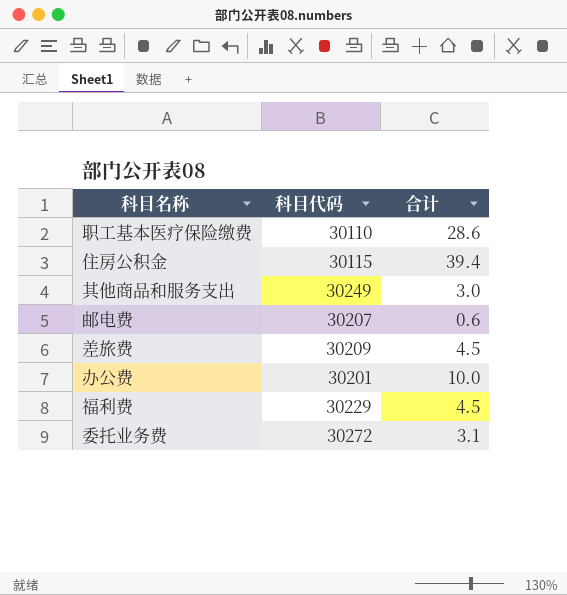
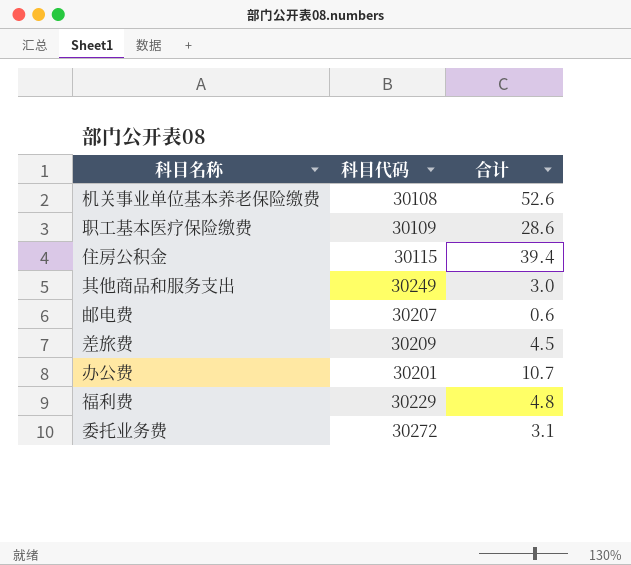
row 机关事业单位基本养老保险缴费: none -> 30108 | 52.6
职工基本医疗保险缴费 | 科目代码: 30110 -> 30109
办公费 | 合计: 10.0 -> 10.7
福利费 | 合计: 4.5 -> 4.8

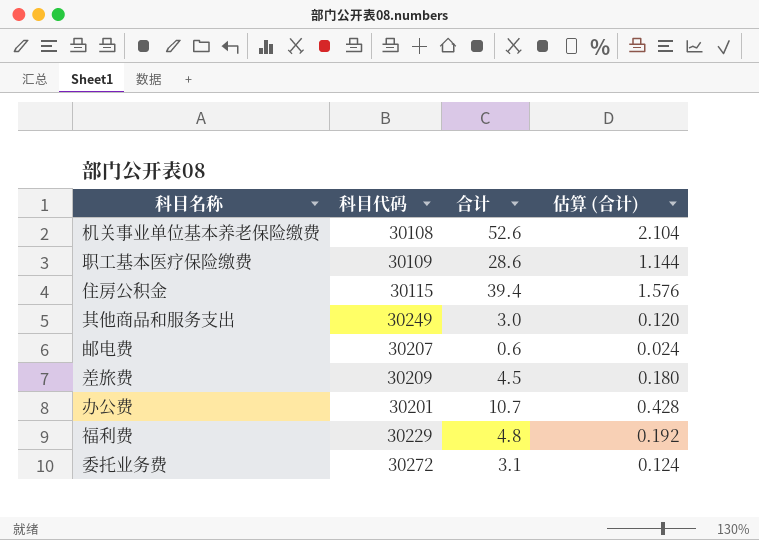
column 估算 (合计) | formula: none -> [合计] * 0.04

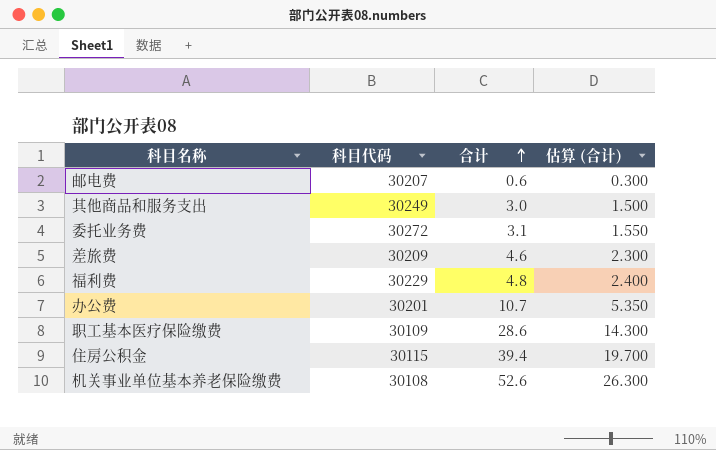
row order: none -> 合计 ascending
column 估算 (合计) | formula: [合计] * 0.04 -> [合计] * 0.5
差旅费 | 合计: 4.5 -> 4.6

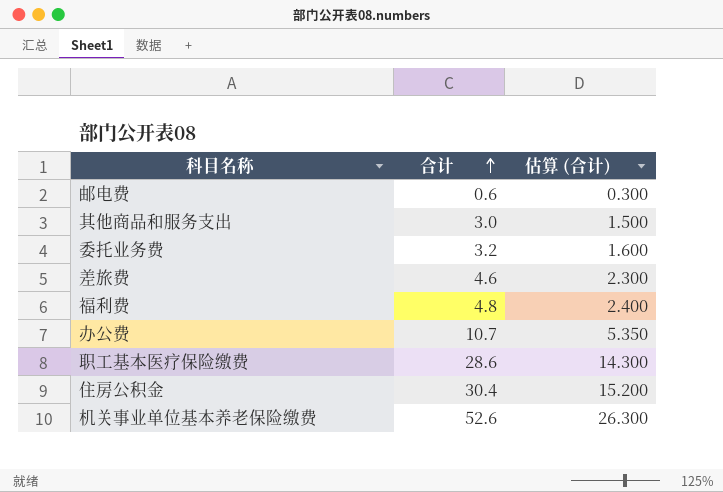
column 科目代码 | position: 2 -> none
委托业务费 | 合计: 3.1 -> 3.2
委托业务费 | 估算 (合计): 1.550 -> 1.600
住房公积金 | 合计: 39.4 -> 30.4
住房公积金 | 估算 (合计): 19.700 -> 15.200

